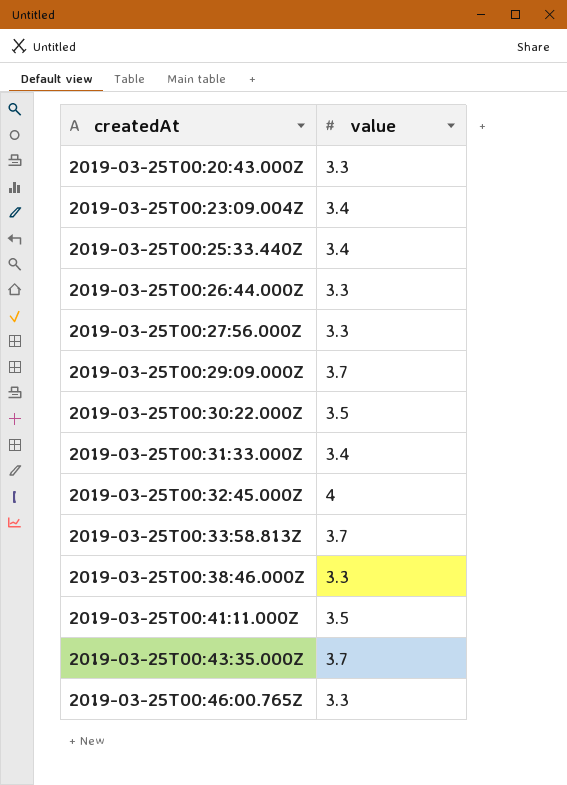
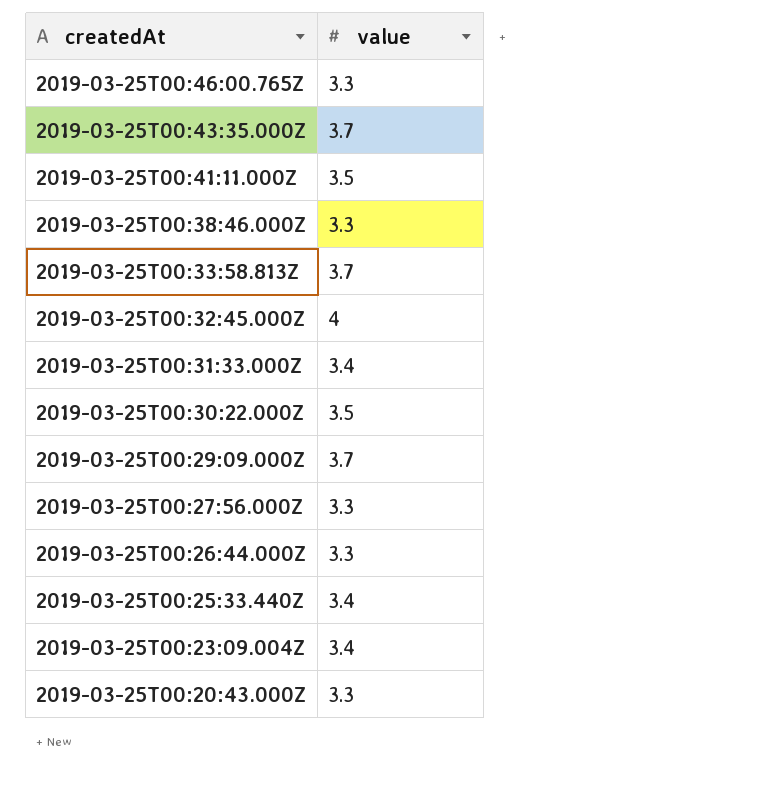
row order: createdAt ascending -> createdAt descending

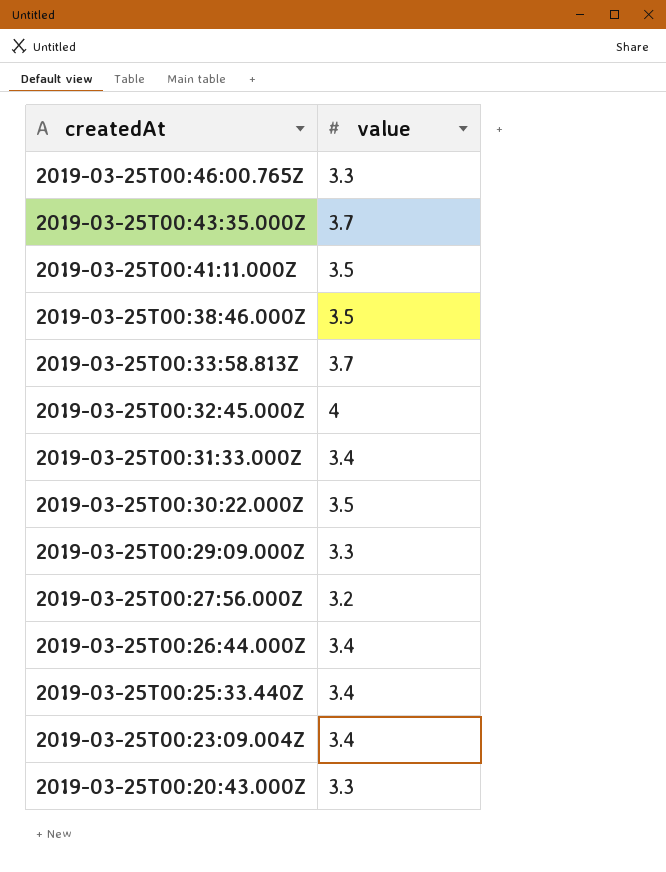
2019-03-25T00:38:46.000Z | value: 3.3 -> 3.5
2019-03-25T00:29:09.000Z | value: 3.7 -> 3.3
2019-03-25T00:27:56.000Z | value: 3.3 -> 3.2
2019-03-25T00:26:44.000Z | value: 3.3 -> 3.4

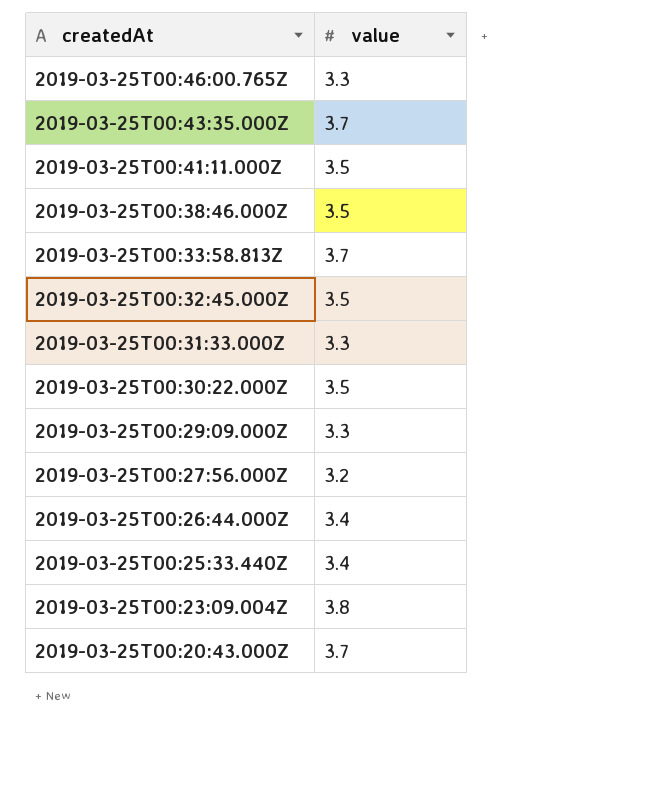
2019-03-25T00:32:45.000Z | value: 4 -> 3.5
2019-03-25T00:31:33.000Z | value: 3.4 -> 3.3
2019-03-25T00:23:09.004Z | value: 3.4 -> 3.8
2019-03-25T00:20:43.000Z | value: 3.3 -> 3.7

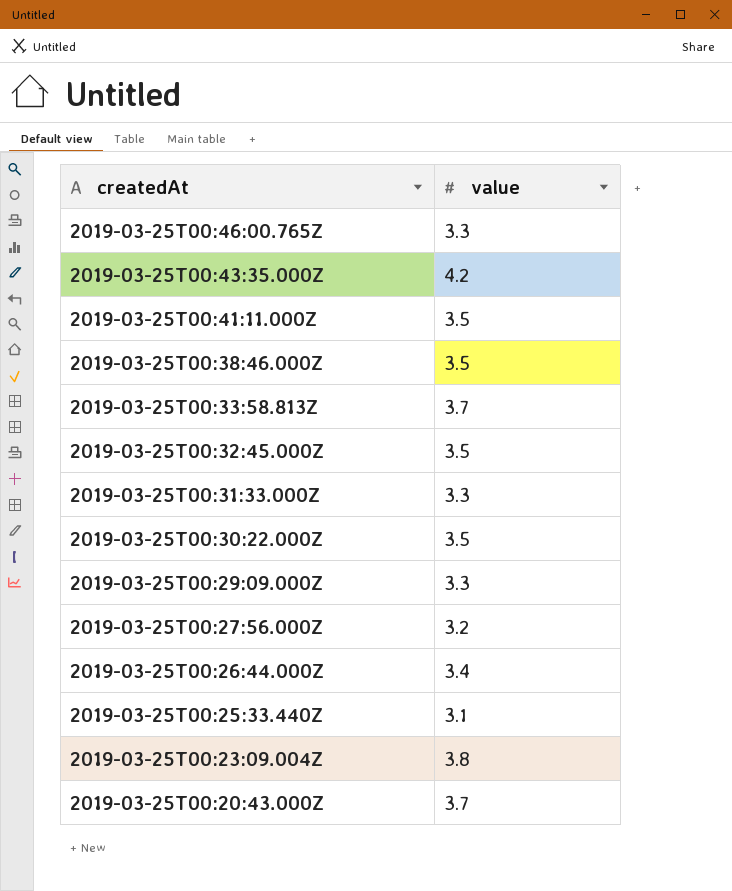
2019-03-25T00:43:35.000Z | value: 3.7 -> 4.2
2019-03-25T00:25:33.440Z | value: 3.4 -> 3.1

